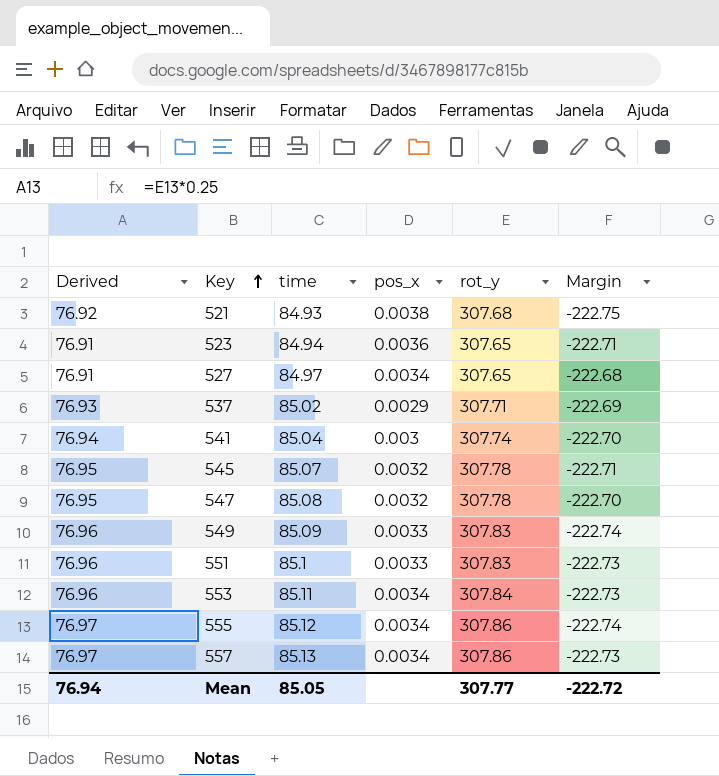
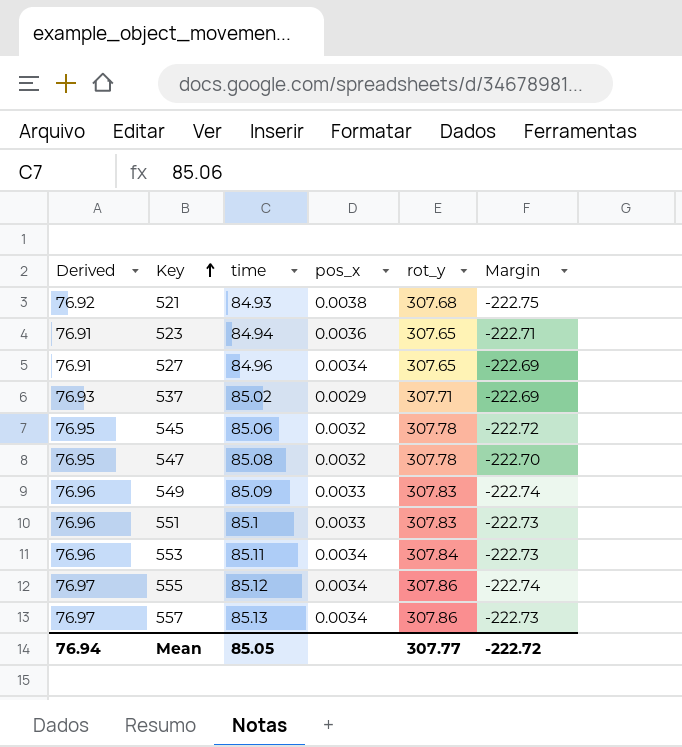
row 541: 76.94 | 85.04 | 0.003 | 307.74 | -222.70 -> none
527 | time: 84.97 -> 84.96
527 | Margin: -222.68 -> -222.69
545 | time: 85.07 -> 85.06
545 | Margin: -222.71 -> -222.72

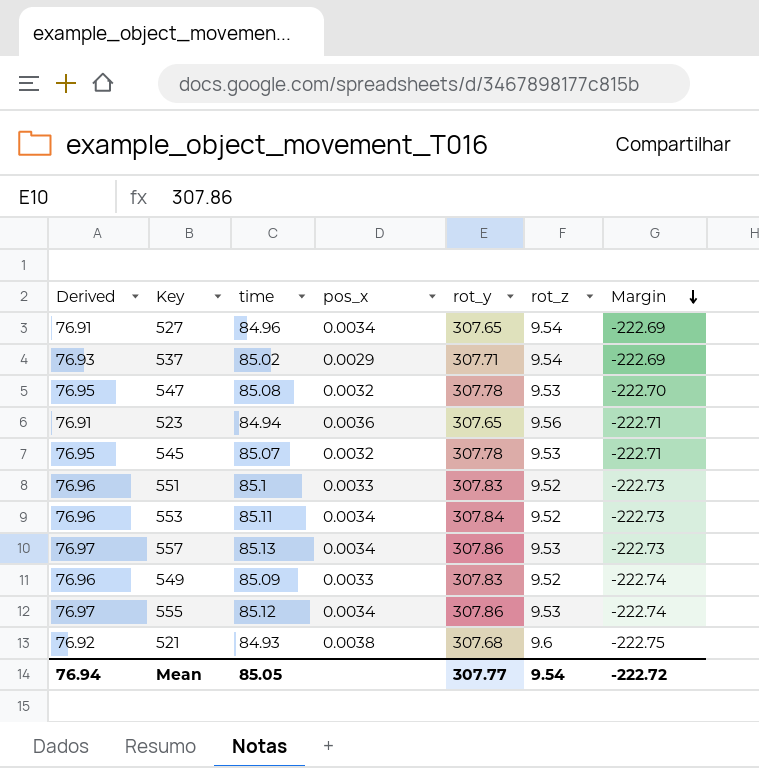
row order: Key ascending -> Margin descending
column rot_z | position: none -> 6
545 | time: 85.06 -> 85.07
545 | Margin: -222.72 -> -222.71

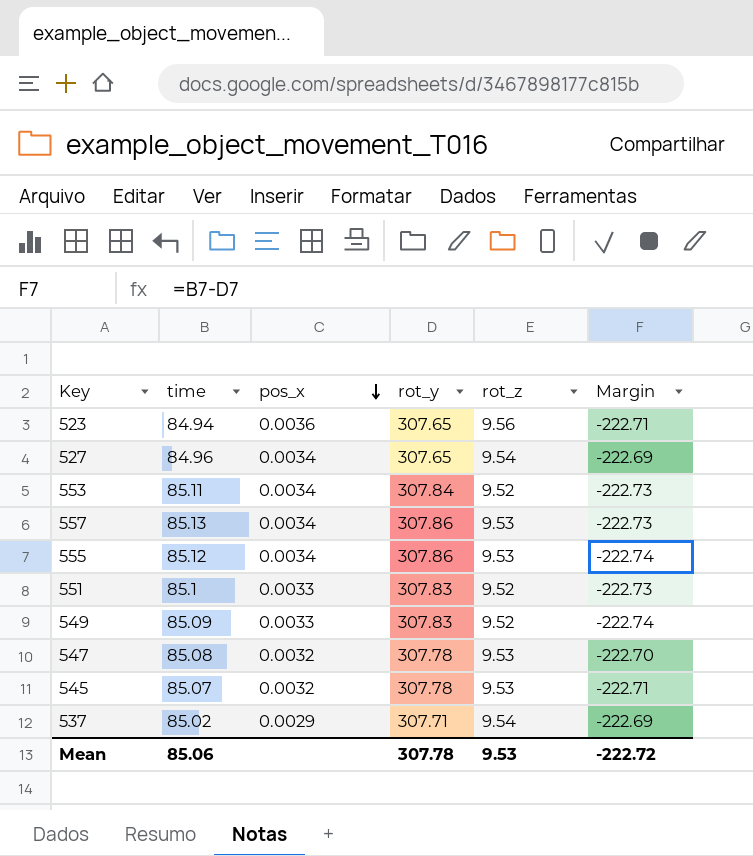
row order: Margin descending -> pos_x descending
column Derived | formula: [rot_y] * 0.25 -> none
row 521: 76.92 | 84.93 | 0.0038 | 307.68 | 9.6 | -222.75 -> none
Mean | time: 85.05 -> 85.06
Mean | rot_y: 307.77 -> 307.78
Mean | rot_z: 9.54 -> 9.53

